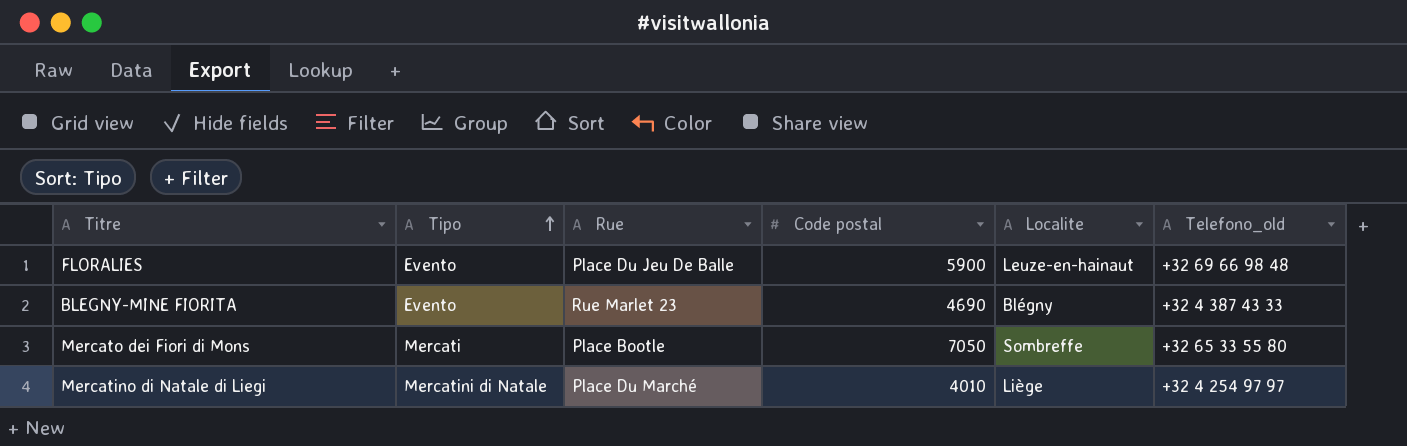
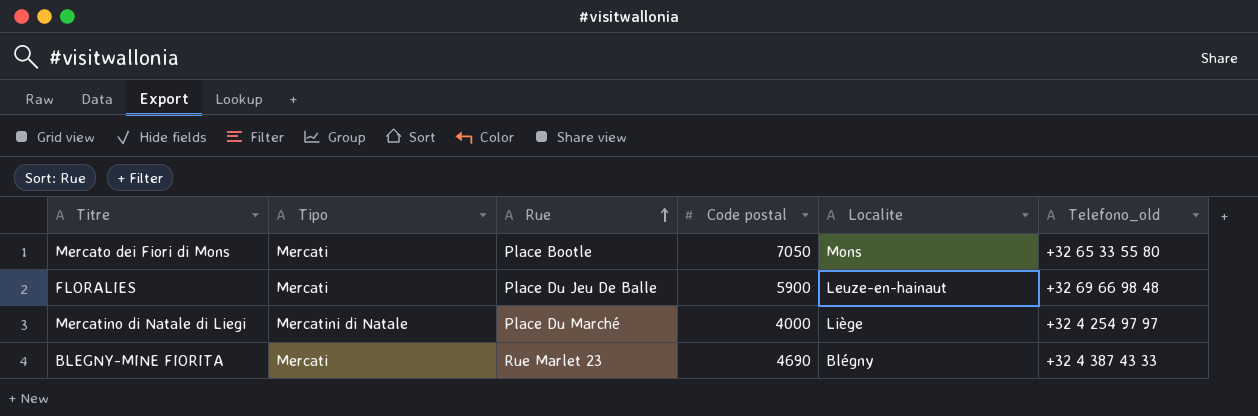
row order: Tipo ascending -> Rue ascending
Mercato dei Fiori di Mons | Localite: Sombreffe -> Mons
FLORALIES | Tipo: Evento -> Mercati
Mercatino di Natale di Liegi | Code postal: 4010 -> 4000
BLEGNY-MINE FIORITA | Tipo: Evento -> Mercati

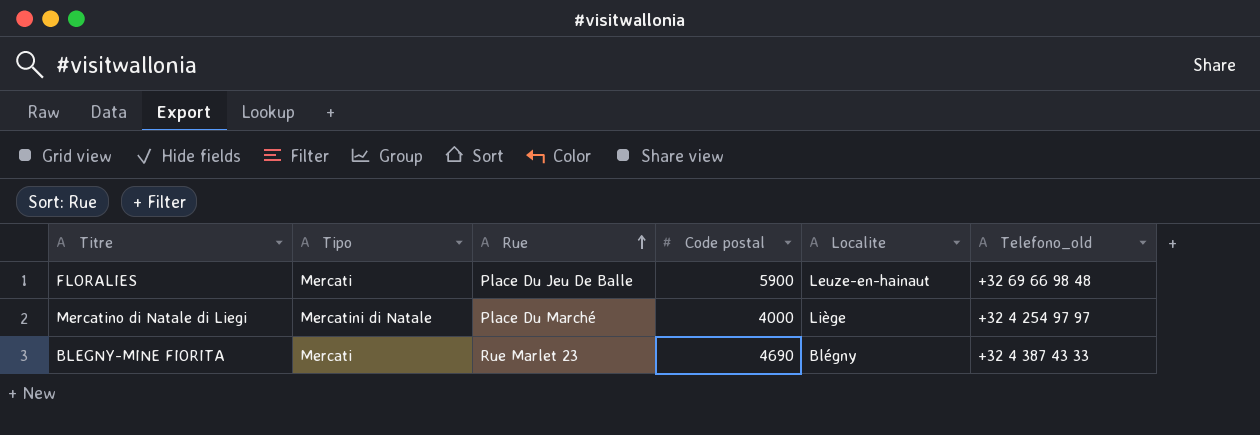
row Mercato dei Fiori di Mons: Mercati | Place Bootle | 7050 | Mons | +32 65 33 55 80 -> none

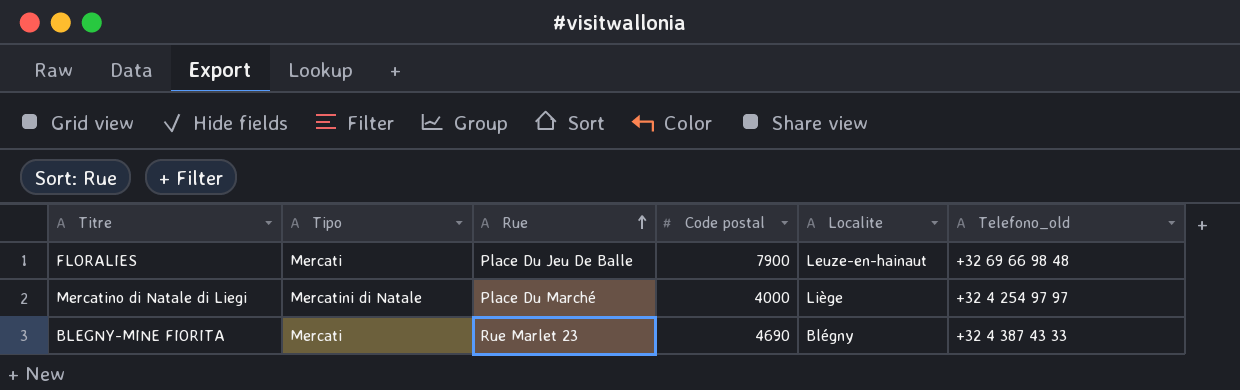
FLORALIES | Code postal: 5900 -> 7900

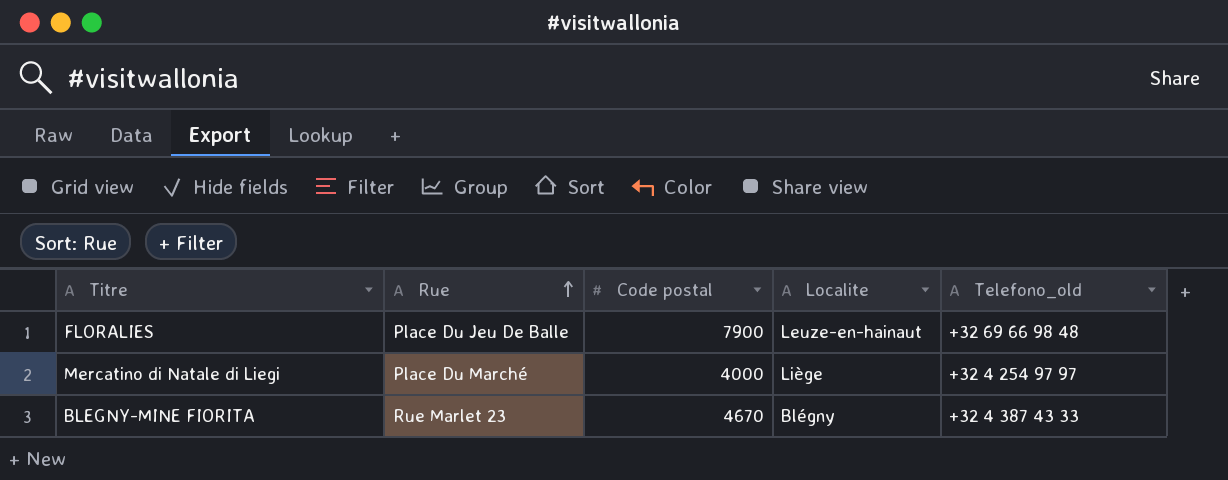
column Tipo | position: 2 -> none
BLEGNY-MINE FIORITA | Code postal: 4690 -> 4670

